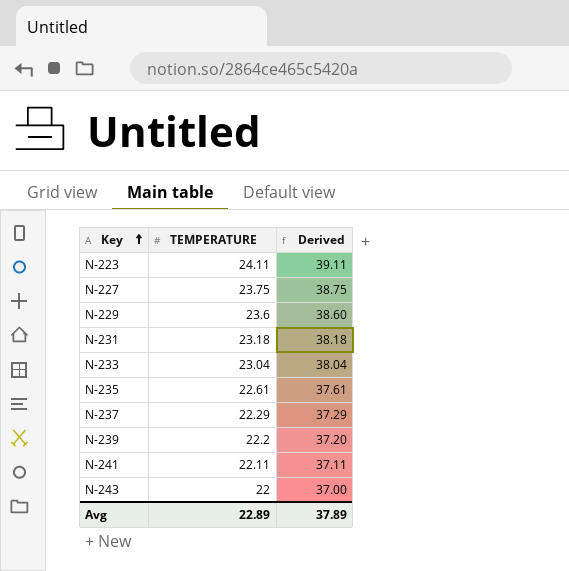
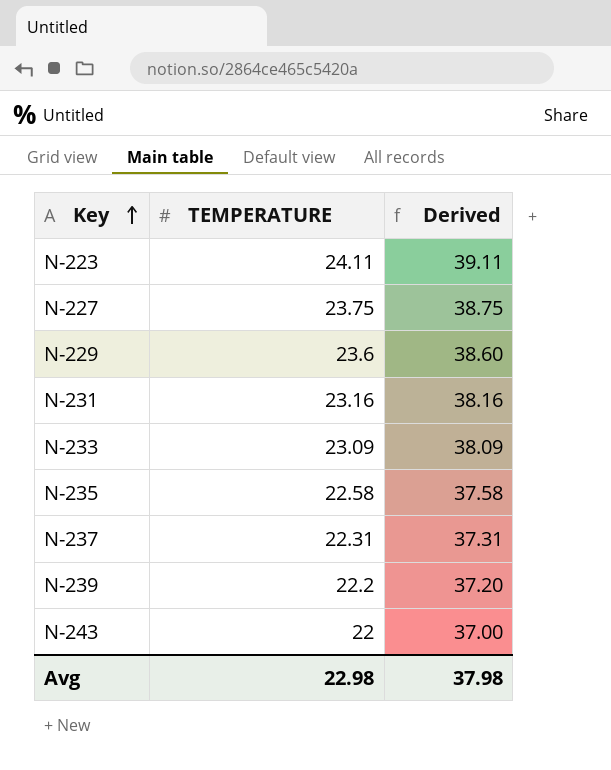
row N-241: 22.11 | 37.11 -> none
N-231 | TEMPERATURE: 23.18 -> 23.16
N-231 | Derived: 38.18 -> 38.16
N-233 | TEMPERATURE: 23.04 -> 23.09
N-233 | Derived: 38.04 -> 38.09
N-235 | TEMPERATURE: 22.61 -> 22.58
N-235 | Derived: 37.61 -> 37.58
N-237 | TEMPERATURE: 22.29 -> 22.31
N-237 | Derived: 37.29 -> 37.31
Avg | TEMPERATURE: 22.89 -> 22.98
Avg | Derived: 37.89 -> 37.98

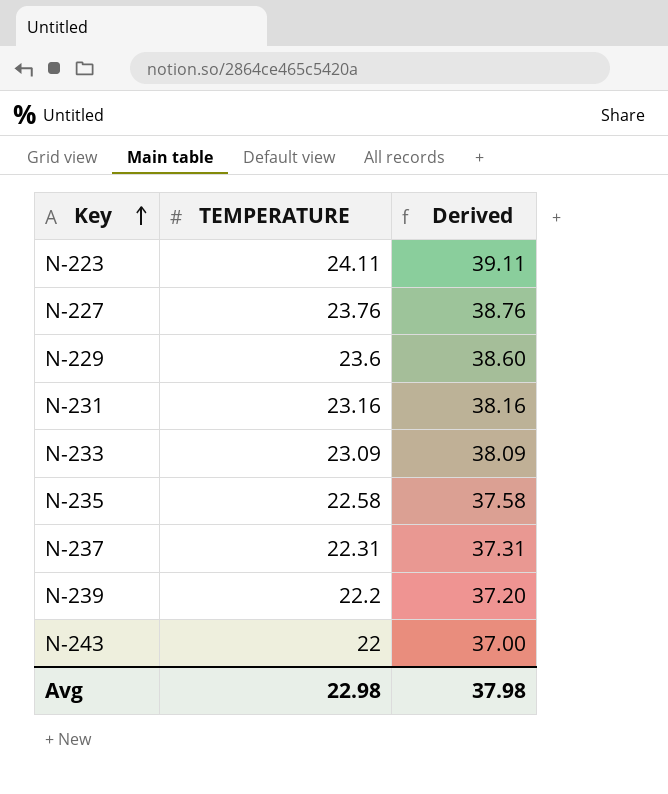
N-227 | TEMPERATURE: 23.75 -> 23.76
N-227 | Derived: 38.75 -> 38.76

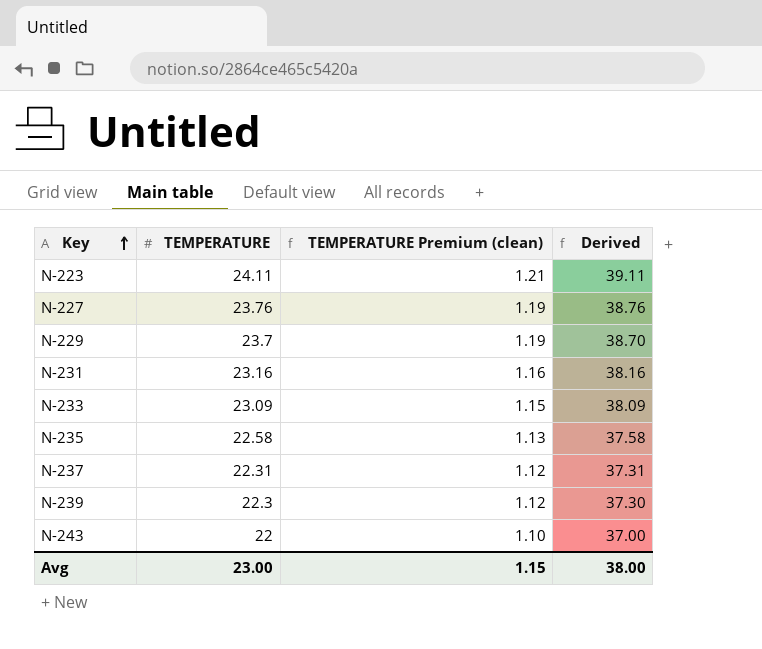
column TEMPERATURE Premium (clean) | formula: none -> [TEMPERATURE] * 0.05
N-229 | TEMPERATURE: 23.6 -> 23.7
N-229 | Derived: 38.60 -> 38.70
N-239 | TEMPERATURE: 22.2 -> 22.3
N-239 | Derived: 37.20 -> 37.30
Avg | TEMPERATURE: 22.98 -> 23.00
Avg | Derived: 37.98 -> 38.00

